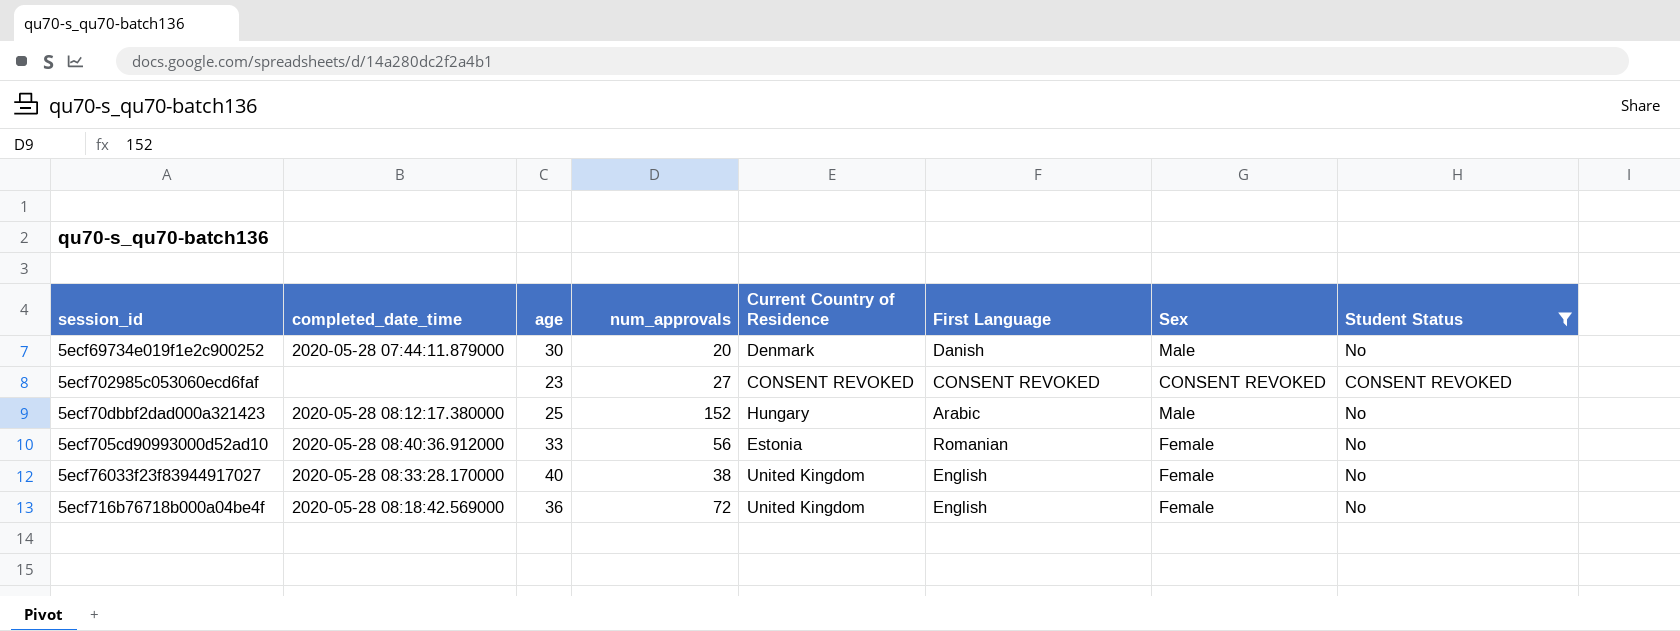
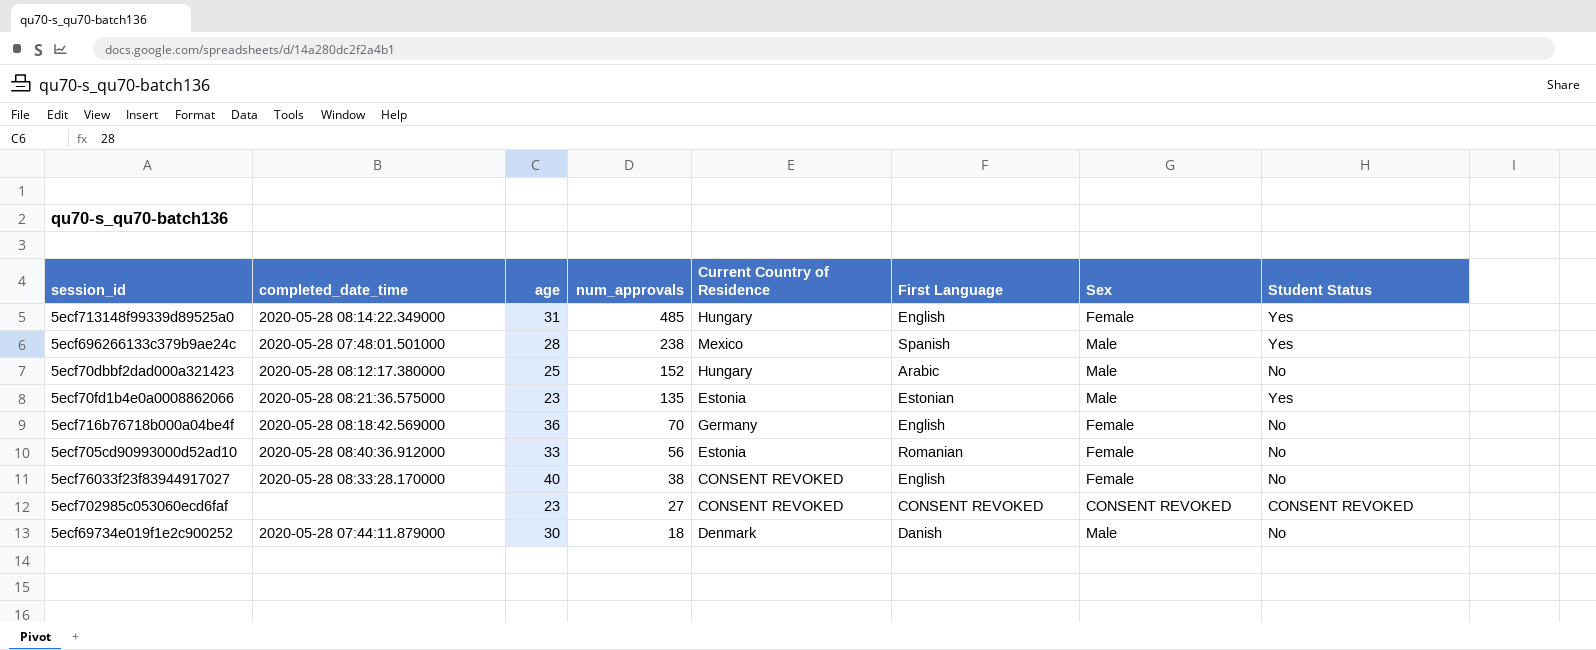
filter: Student Status != Yes -> none
row order: none -> num_approvals descending
5ecf716b76718b000a04be4f | num_approvals: 72 -> 70
5ecf716b76718b000a04be4f | Current Country of Residence: United Kingdom -> Germany
5ecf76033f23f83944917027 | Current Country of Residence: United Kingdom -> CONSENT REVOKED
5ecf69734e019f1e2c900252 | num_approvals: 20 -> 18

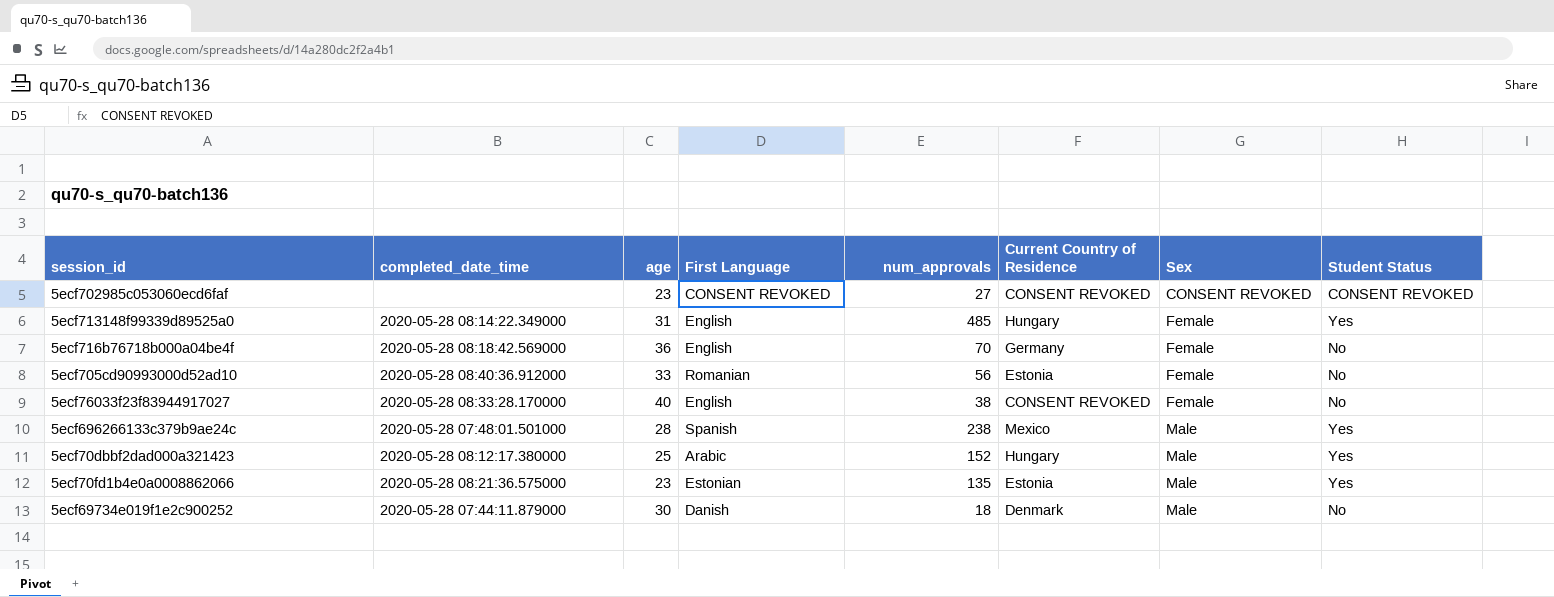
row order: num_approvals descending -> Sex ascending
column First Language | position: 6 -> 4
5ecf70dbbf2dad000a321423 | Student Status: No -> Yes

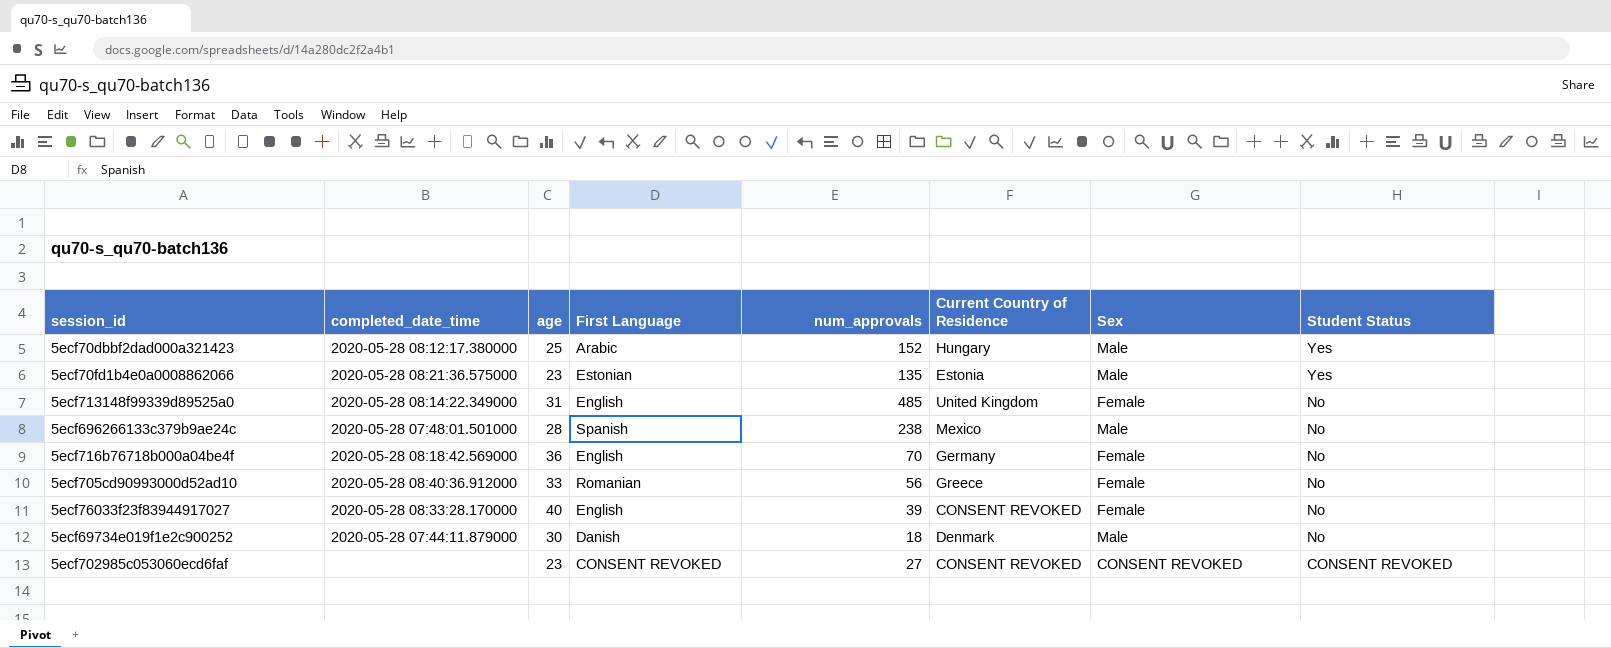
row order: Sex ascending -> Student Status descending
5ecf713148f99339d89525a0 | Current Country of Residence: Hungary -> United Kingdom
5ecf713148f99339d89525a0 | Student Status: Yes -> No
5ecf696266133c379b9ae24c | Student Status: Yes -> No
5ecf705cd90993000d52ad10 | Current Country of Residence: Estonia -> Greece
5ecf76033f23f83944917027 | num_approvals: 38 -> 39

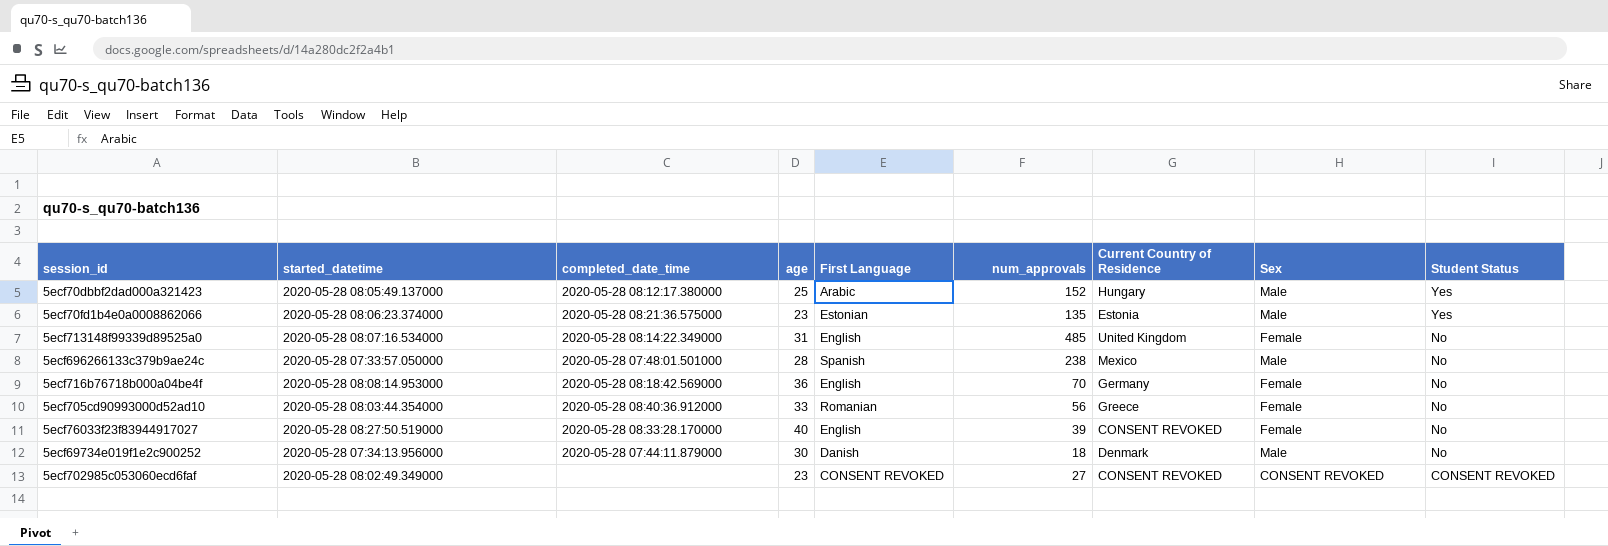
column started_datetime | position: none -> 2

